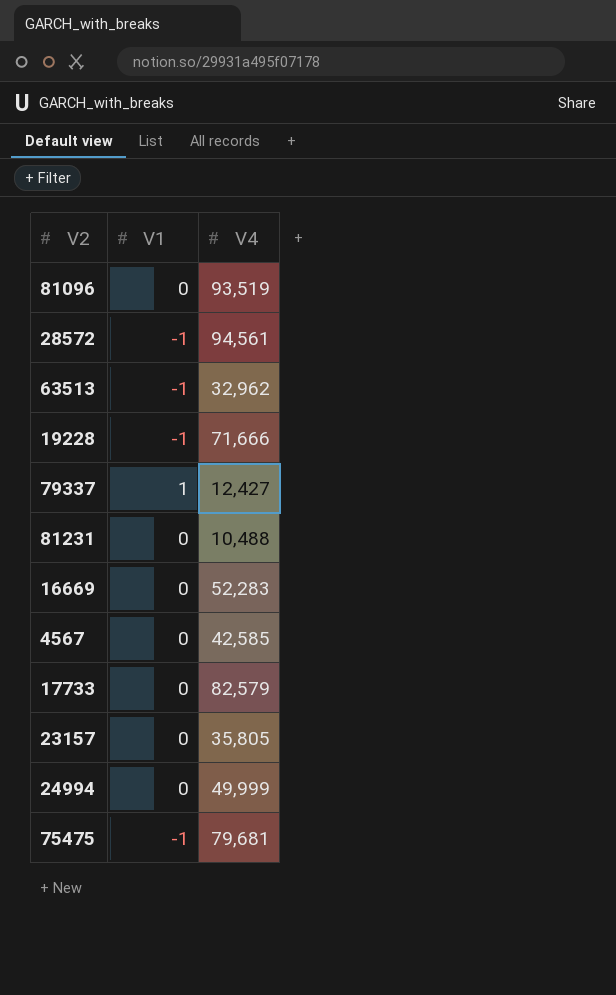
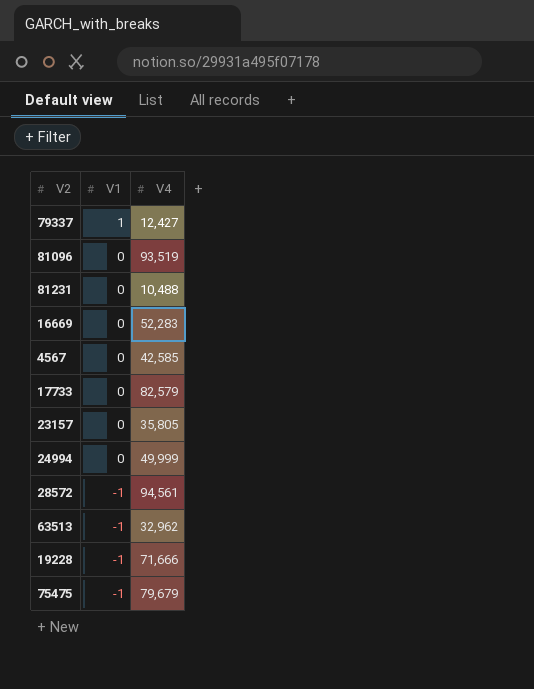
row order: none -> V1 descending
75475 | V4: 79,681 -> 79,679

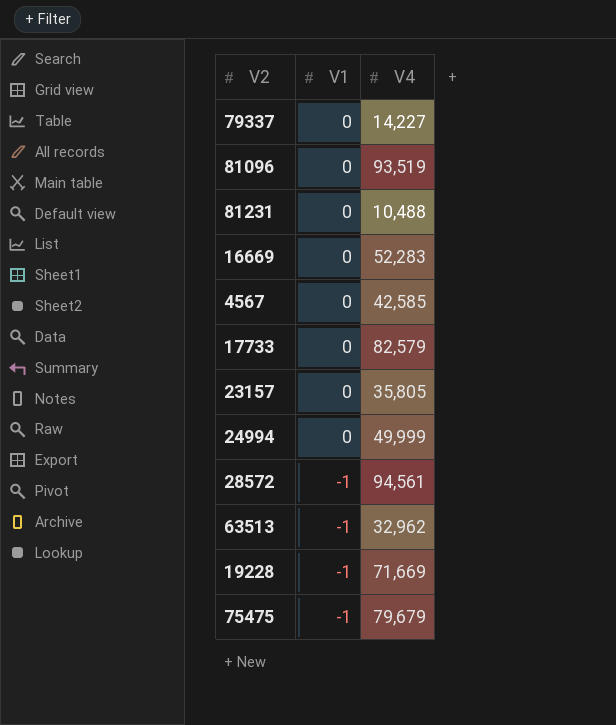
79337 | V1: 1 -> 0
79337 | V4: 12,427 -> 14,227
19228 | V4: 71,666 -> 71,669

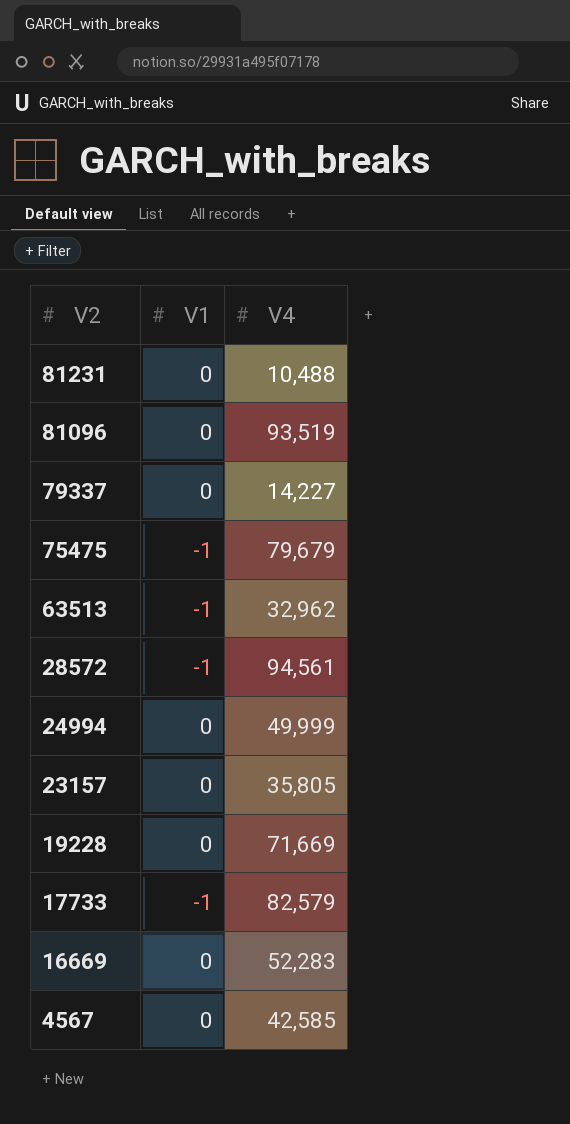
row order: V1 descending -> V2 descending
19228 | V1: -1 -> 0
17733 | V1: 0 -> -1

